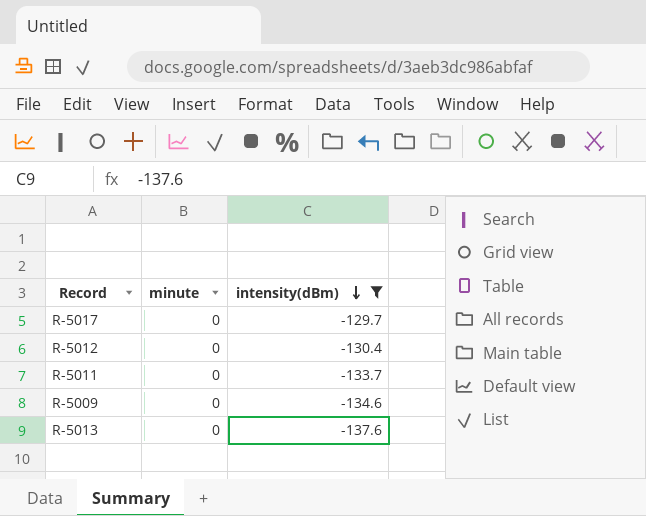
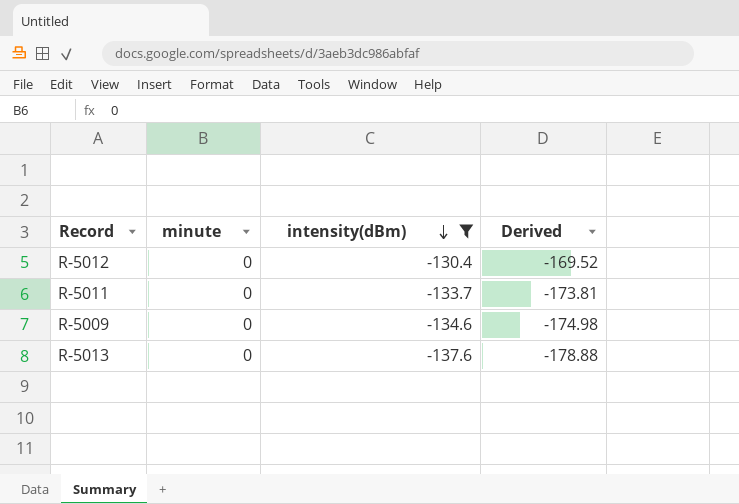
column Derived | formula: none -> [intensity(dBm)] * 1.3
row R-5017: 0 | -129.7 -> none

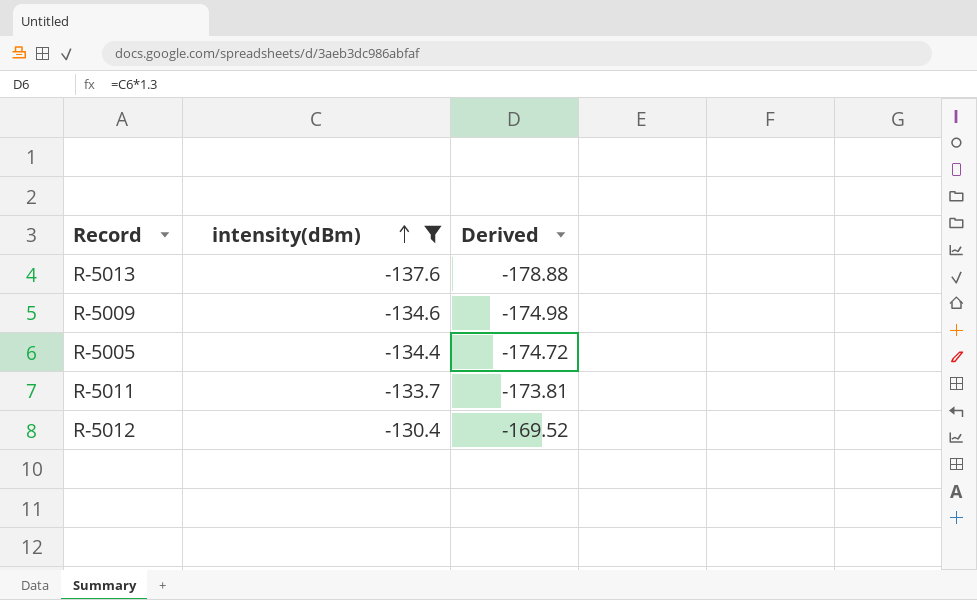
row order: intensity(dBm) descending -> intensity(dBm) ascending
column minute | position: 2 -> none
row R-5005: none -> -134.4 | -174.72

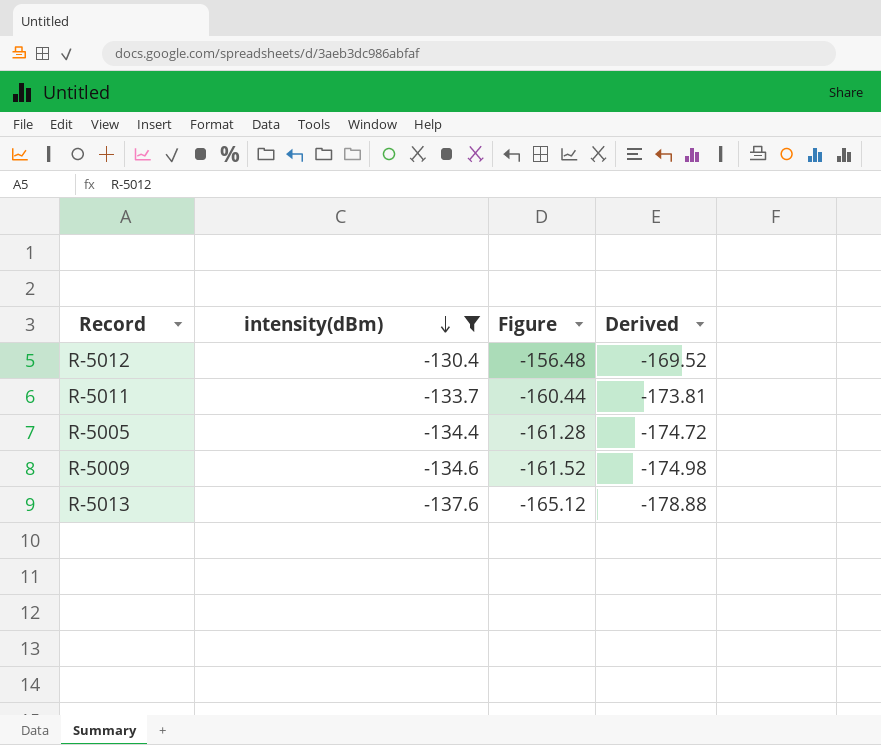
row order: intensity(dBm) ascending -> intensity(dBm) descending
column Figure | formula: none -> [intensity(dBm)] * 1.2

